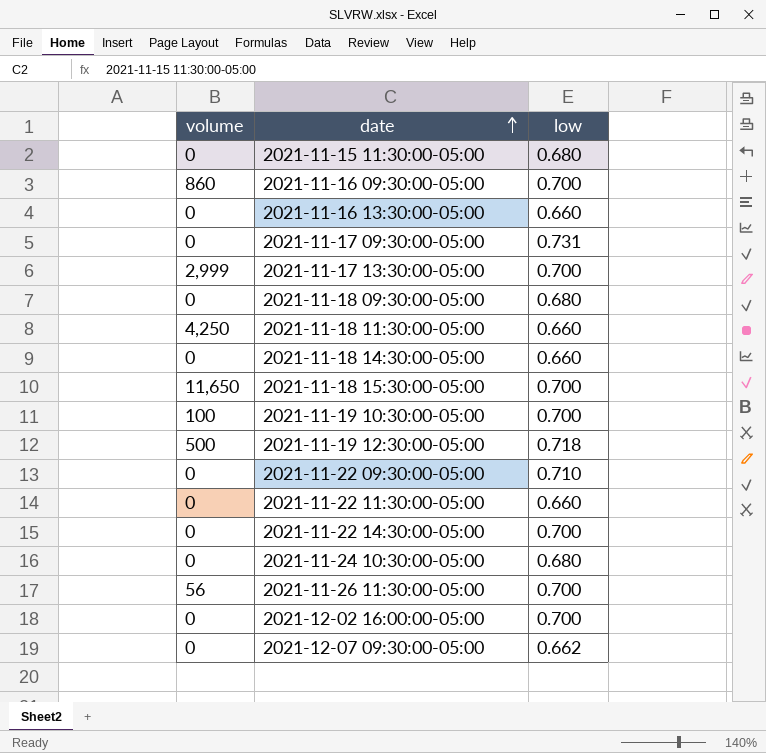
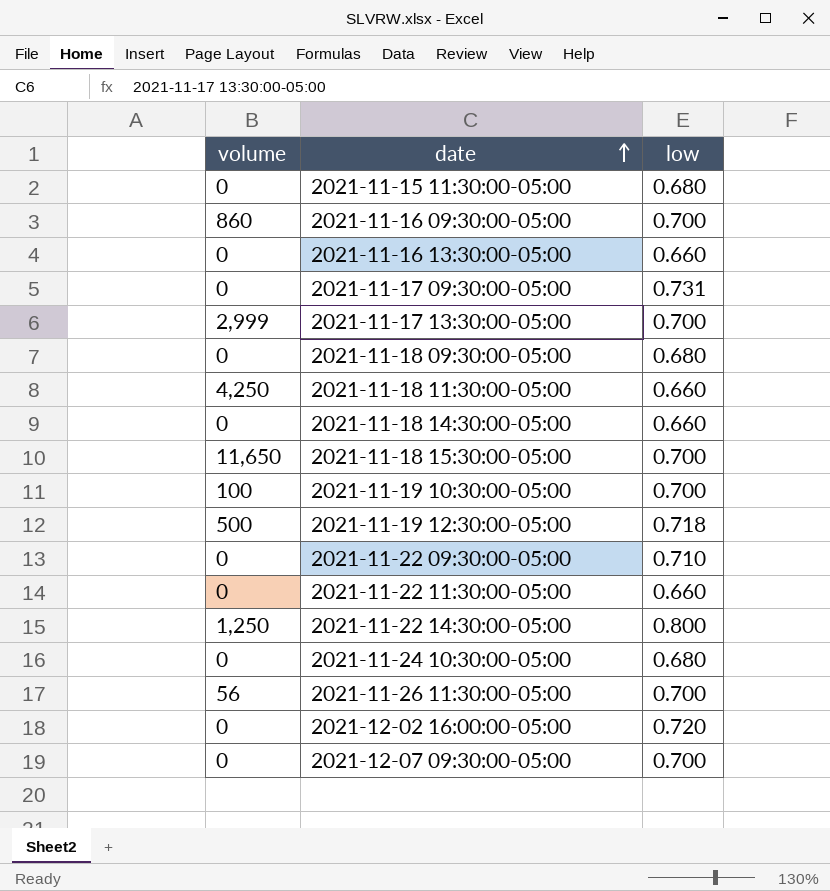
2021-11-22 14:30:00-05:00 | volume: 0 -> 1,250
2021-11-22 14:30:00-05:00 | low: 0.700 -> 0.800
2021-12-02 16:00:00-05:00 | low: 0.700 -> 0.720
2021-12-07 09:30:00-05:00 | low: 0.662 -> 0.700

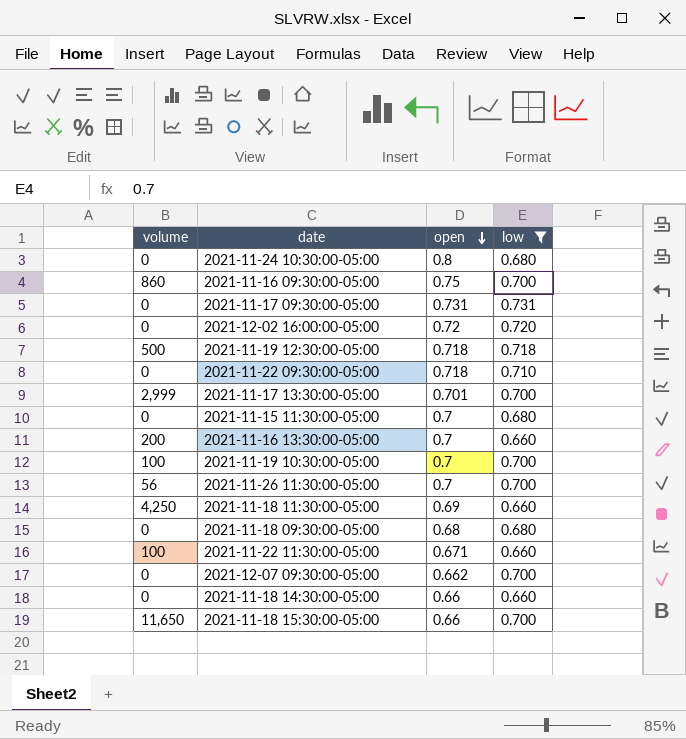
filter: none -> low != 0.800
row order: date ascending -> open descending
column open | position: none -> 3
2021-11-16 13:30:00-05:00 | volume: 0 -> 200
2021-11-22 11:30:00-05:00 | volume: 0 -> 100

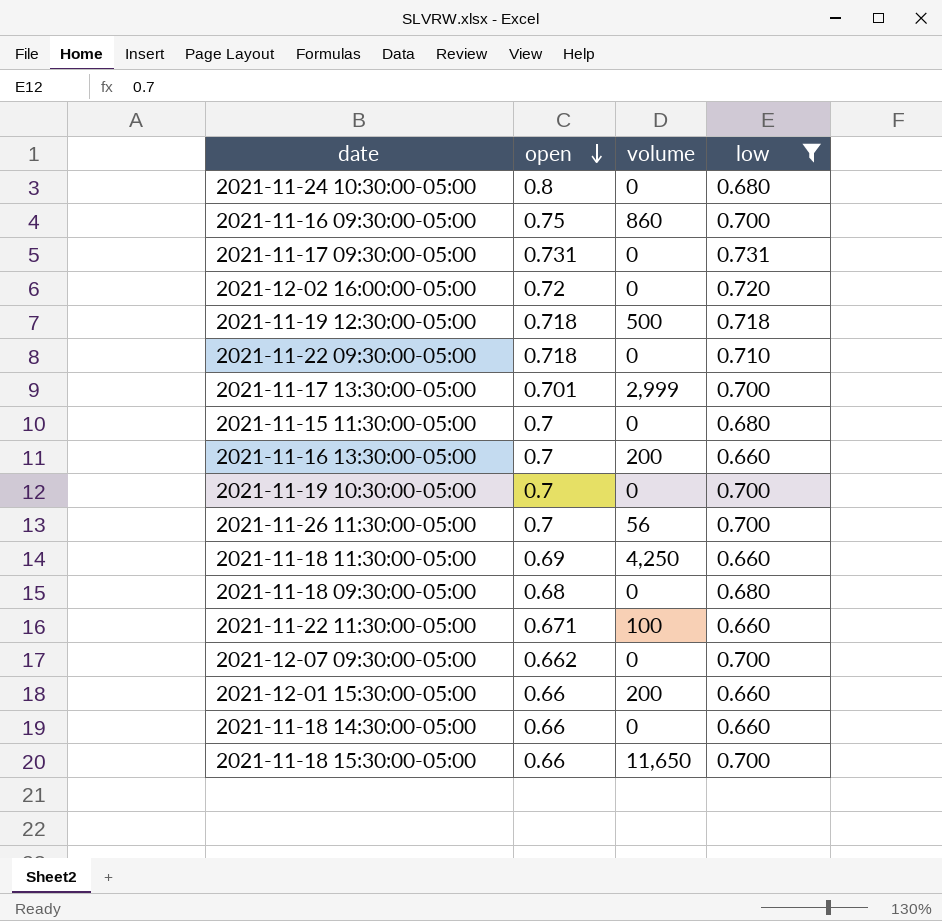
column volume | position: 1 -> 3
2021-11-19 10:30:00-05:00 | volume: 100 -> 0
row 2021-12-01 15:30:00-05:00: none -> 0.66 | 200 | 0.660

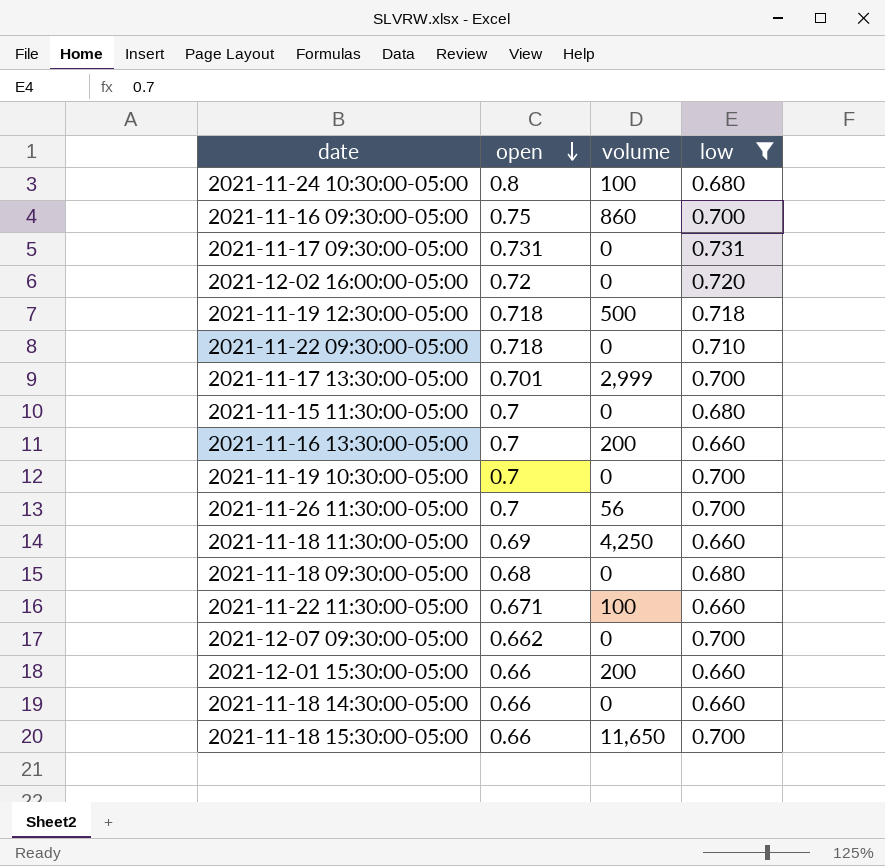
2021-11-24 10:30:00-05:00 | volume: 0 -> 100

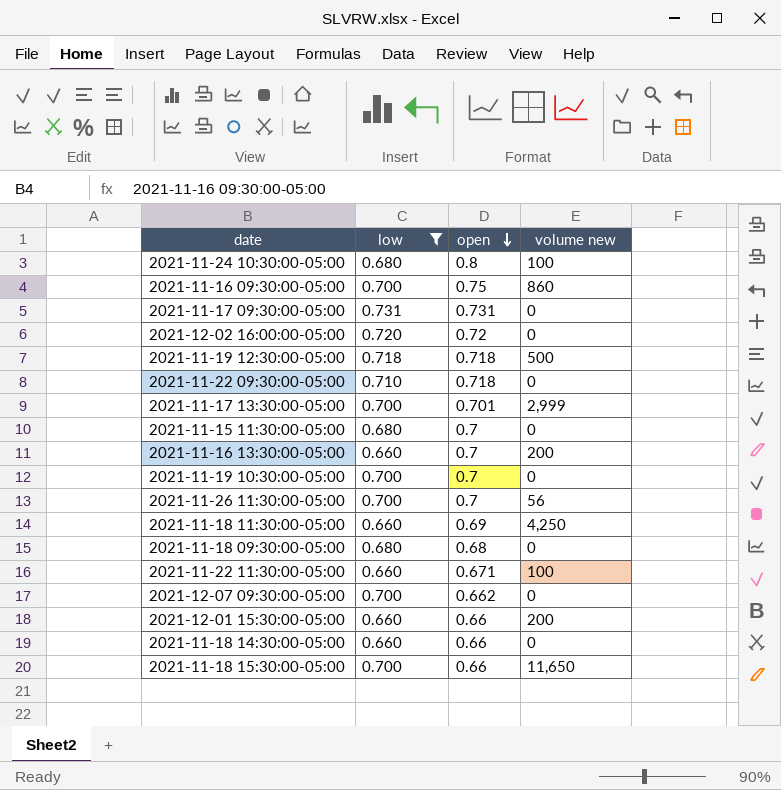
column low | position: 4 -> 2
column name: volume -> volume new

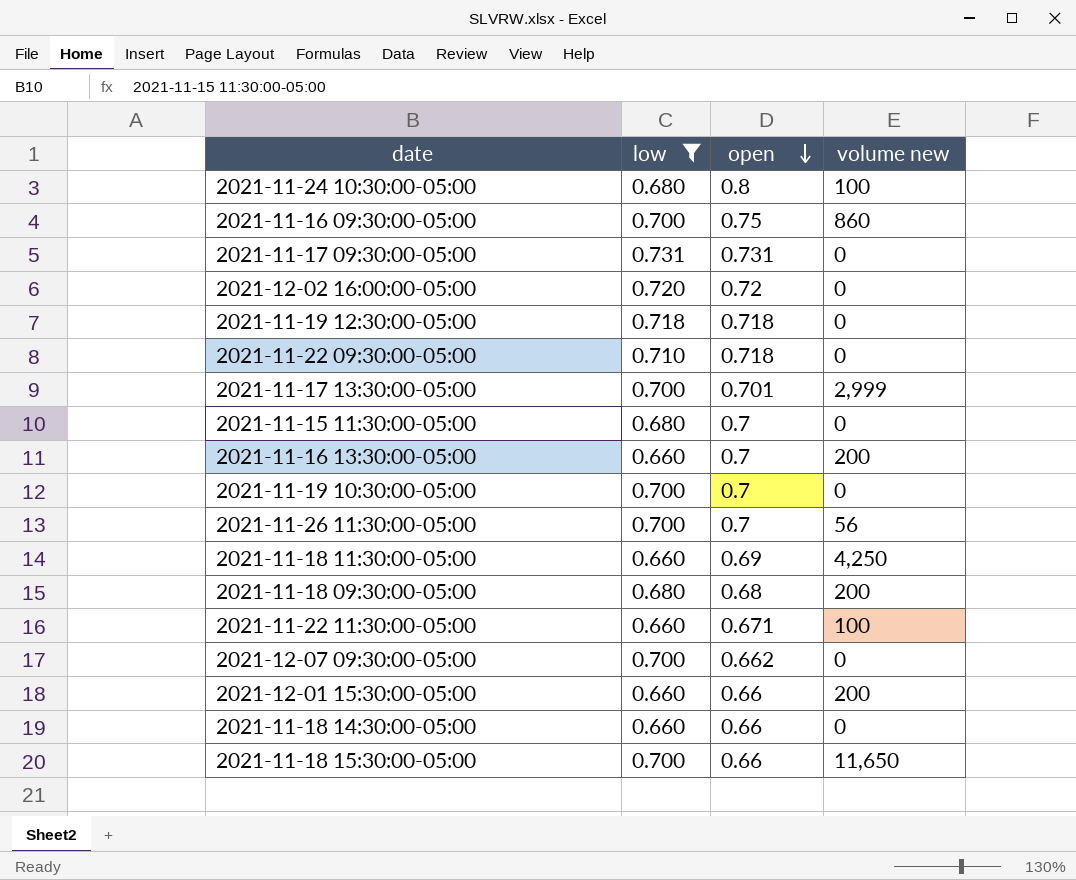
2021-11-19 12:30:00-05:00 | volume new: 500 -> 0
2021-11-18 09:30:00-05:00 | volume new: 0 -> 200

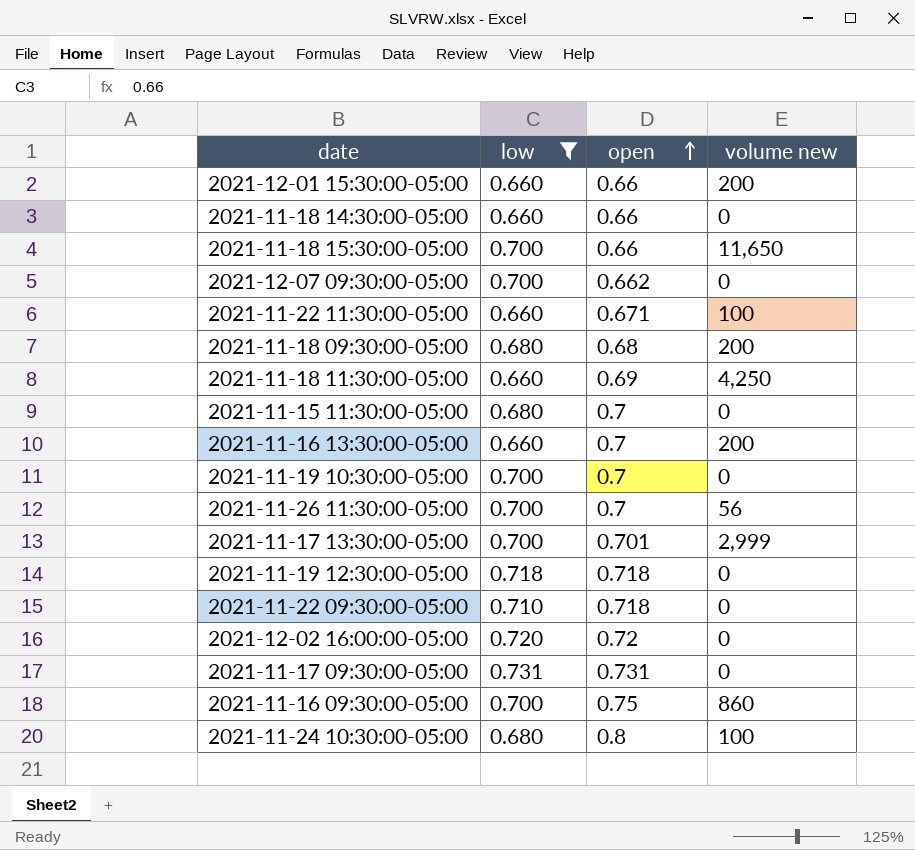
row order: open descending -> open ascending

